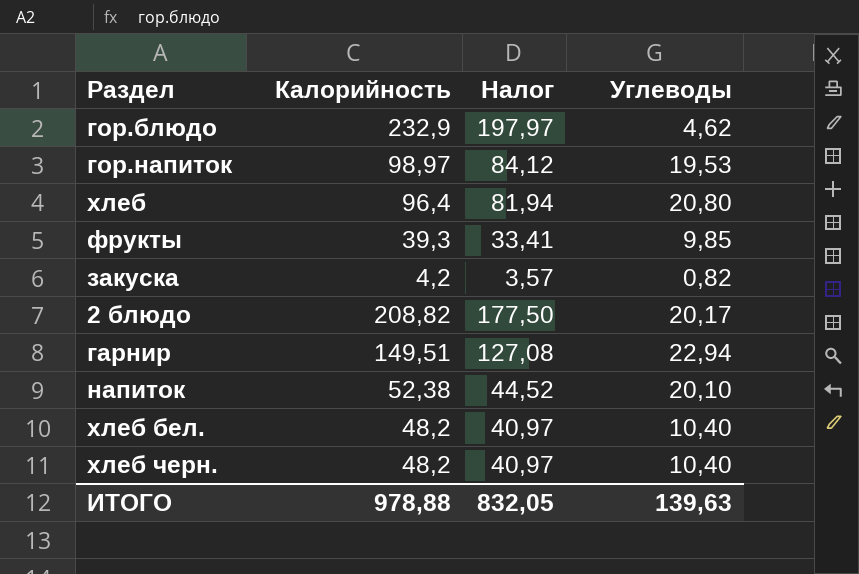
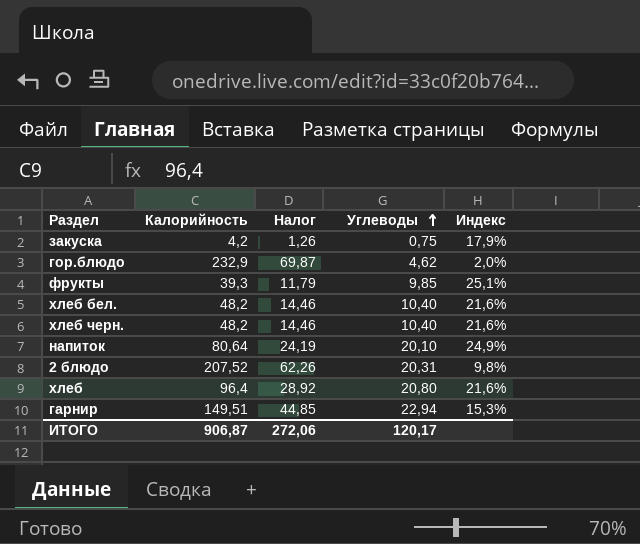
row order: none -> Углеводы ascending
column Налог | formula: [Калорийность] * 0,85 -> [Калорийность] * 0,3
column Индекс | formula: none -> [Углеводы] / [Калорийность]
row гор.напиток: 98,97 | 84,12 | 19,53 -> none
закуска | Углеводы: 0,82 -> 0,75
напиток | Калорийность: 52,38 -> 80,64
2 блюдо | Калорийность: 208,82 -> 207,52
2 блюдо | Углеводы: 20,17 -> 20,31
ИТОГО | Калорийность: 978,88 -> 906,87
ИТОГО | Налог: 832,05 -> 272,06
ИТОГО | Углеводы: 139,63 -> 120,17

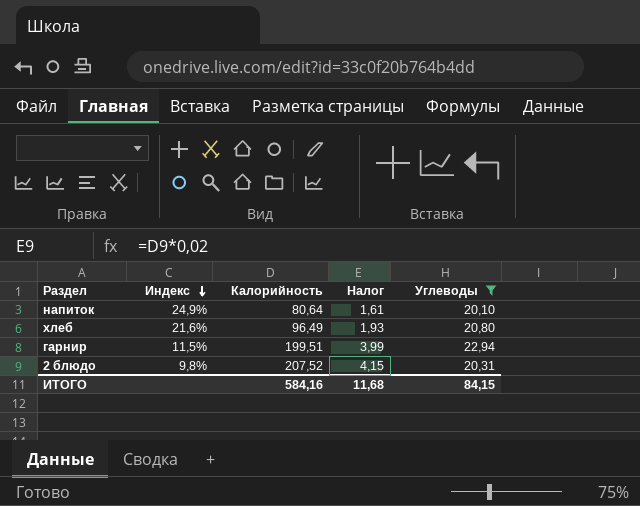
filter: none -> Углеводы >= 20,10
row order: Углеводы ascending -> Индекс descending
column Индекс | position: 5 -> 2
column Налог | formula: [Калорийность] * 0,3 -> [Калорийность] * 0,02
хлеб | Калорийность: 96,4 -> 96,49
гарнир | Индекс: 15,3% -> 11,5%
гарнир | Калорийность: 149,51 -> 199,51
ИТОГО | Калорийность: 906,87 -> 584,16
ИТОГО | Налог: 272,06 -> 11,68
ИТОГО | Углеводы: 120,17 -> 84,15

